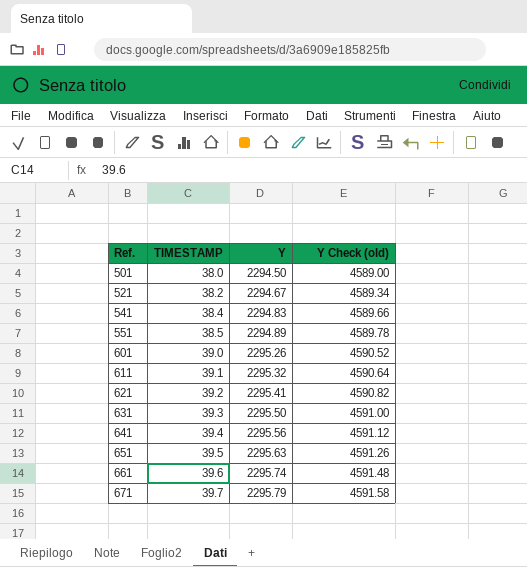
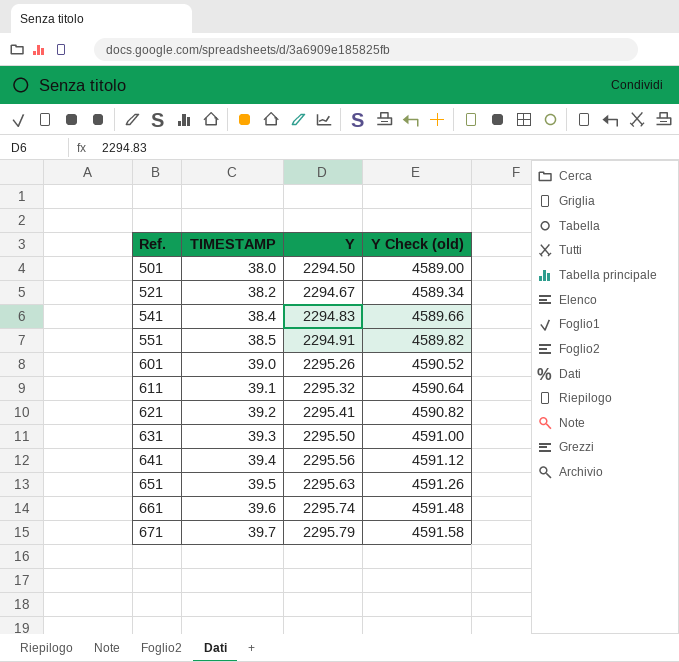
551 | Y: 2294.89 -> 2294.91
551 | Y Check (old): 4589.78 -> 4589.82

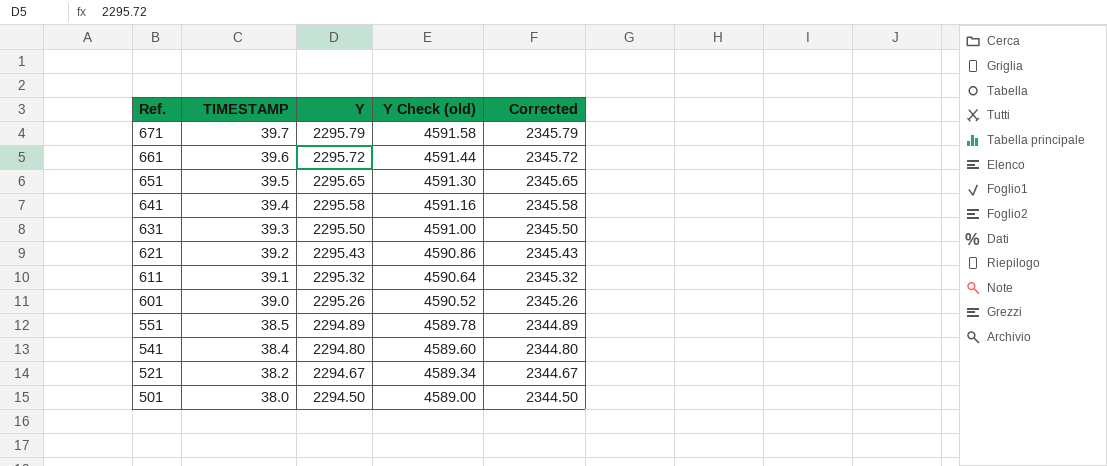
row order: Ref. ascending -> Ref. descending
column Corrected | formula: none -> [Y] + 50
661 | Y: 2295.74 -> 2295.72
661 | Y Check (old): 4591.48 -> 4591.44
651 | Y: 2295.63 -> 2295.65
651 | Y Check (old): 4591.26 -> 4591.30
641 | Y: 2295.56 -> 2295.58
641 | Y Check (old): 4591.12 -> 4591.16
621 | Y: 2295.41 -> 2295.43
621 | Y Check (old): 4590.82 -> 4590.86
551 | Y: 2294.91 -> 2294.89
551 | Y Check (old): 4589.82 -> 4589.78
541 | Y: 2294.83 -> 2294.80
541 | Y Check (old): 4589.66 -> 4589.60

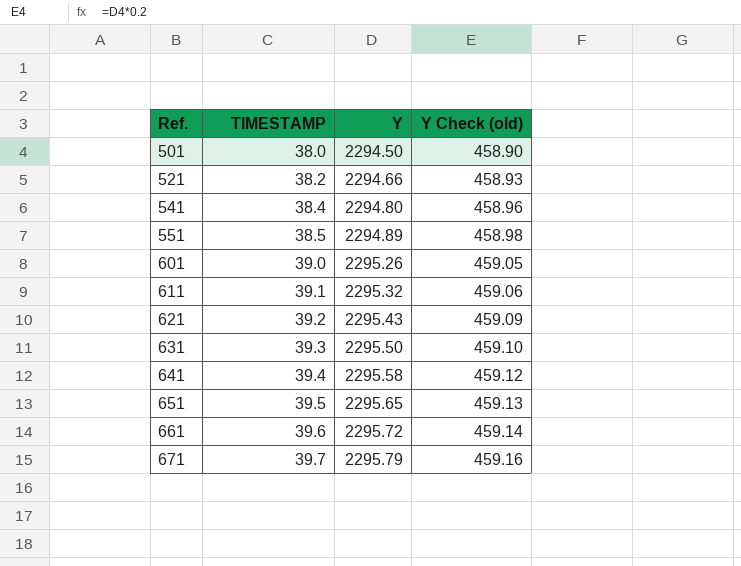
row order: Ref. descending -> Ref. ascending
column Corrected | formula: [Y] + 50 -> none
column Y Check (old) | formula: [Y] * 2 -> [Y] * 0.2
521 | Y: 2294.67 -> 2294.66

